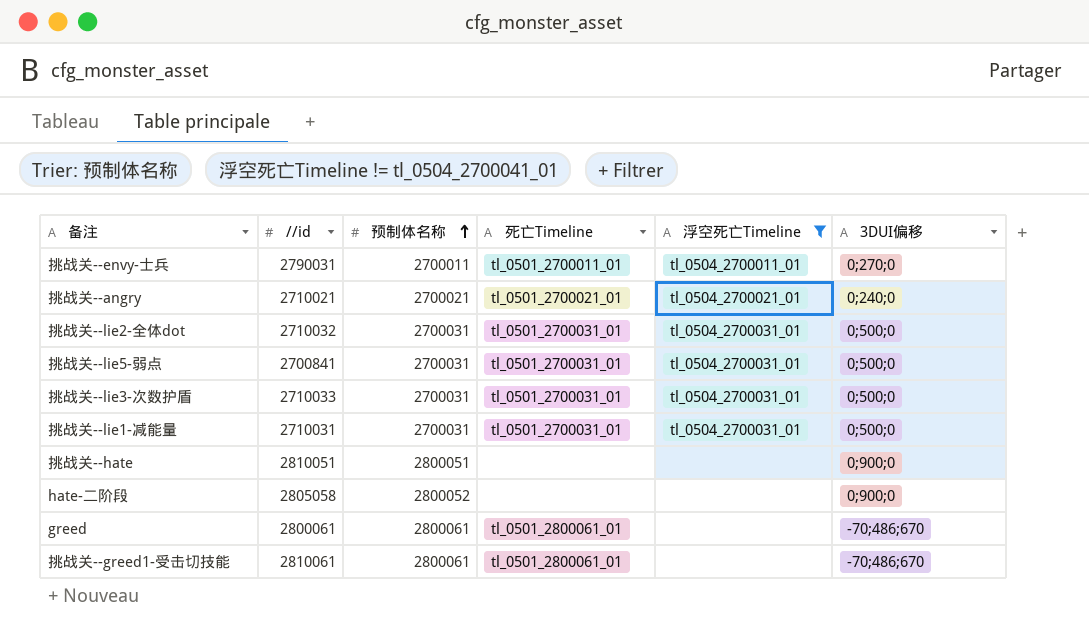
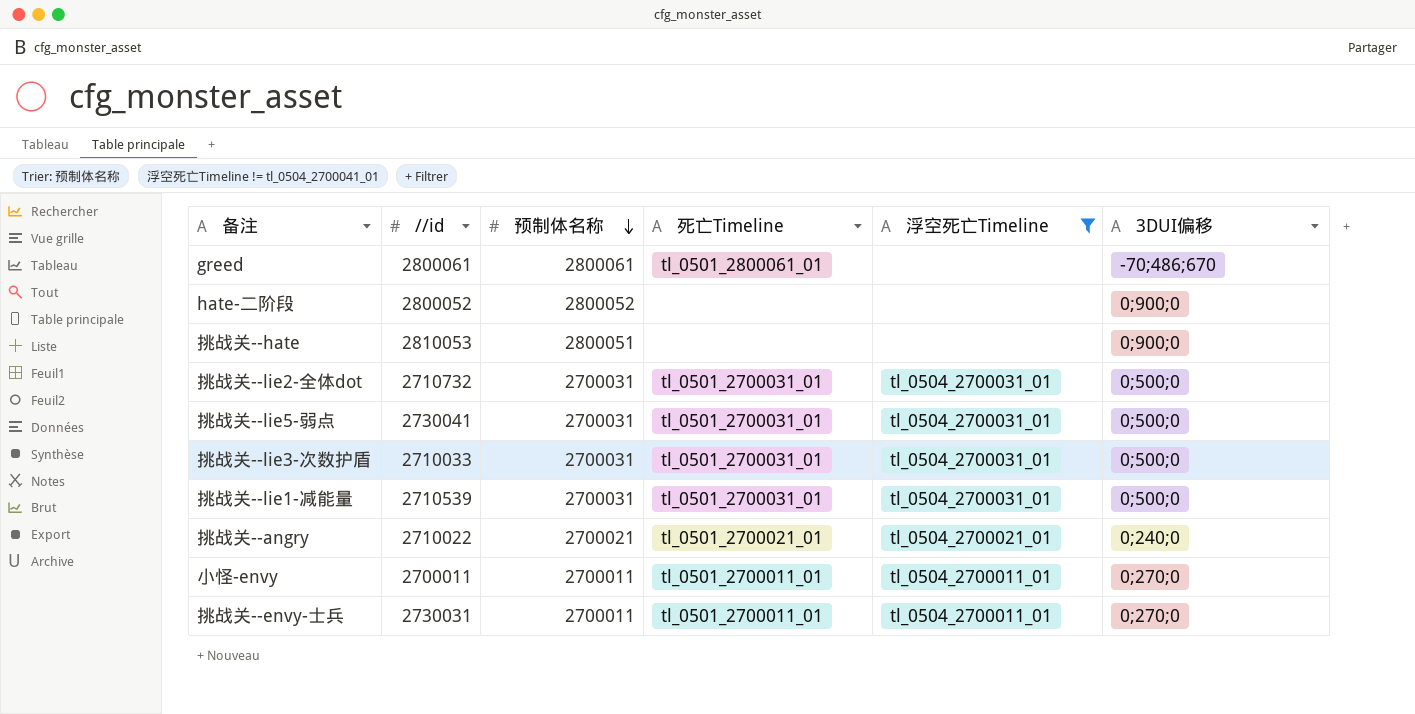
row order: 预制体名称 ascending -> 预制体名称 descending
row 挑战关--greed1-受击切技能: 2810061 | 2800061 | tl_0501_2800061_01 | none | -70;486;670 -> none
hate-二阶段 | //id: 2805058 -> 2800052
挑战关--hate | //id: 2810051 -> 2810053
挑战关--lie2-全体dot | //id: 2710032 -> 2710732
挑战关--lie5-弱点 | //id: 2700841 -> 2730041
挑战关--lie1-减能量 | //id: 2710031 -> 2710539
挑战关--angry | //id: 2710021 -> 2710022
row 小怪-envy: none -> 2700011 | 2700011 | tl_0501_2700011_01 | tl_0504_2700011_01 | 0;270;0
挑战关--envy-士兵 | //id: 2790031 -> 2730031

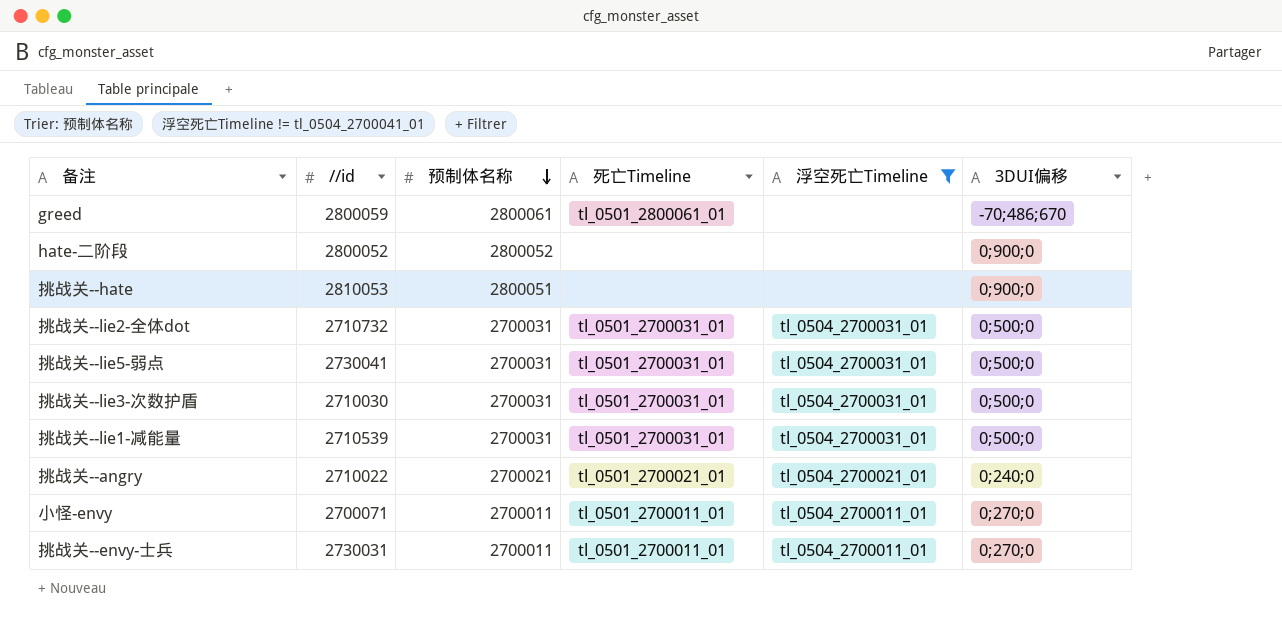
greed | //id: 2800061 -> 2800059
挑战关--lie3-次数护盾 | //id: 2710033 -> 2710030
小怪-envy | //id: 2700011 -> 2700071

